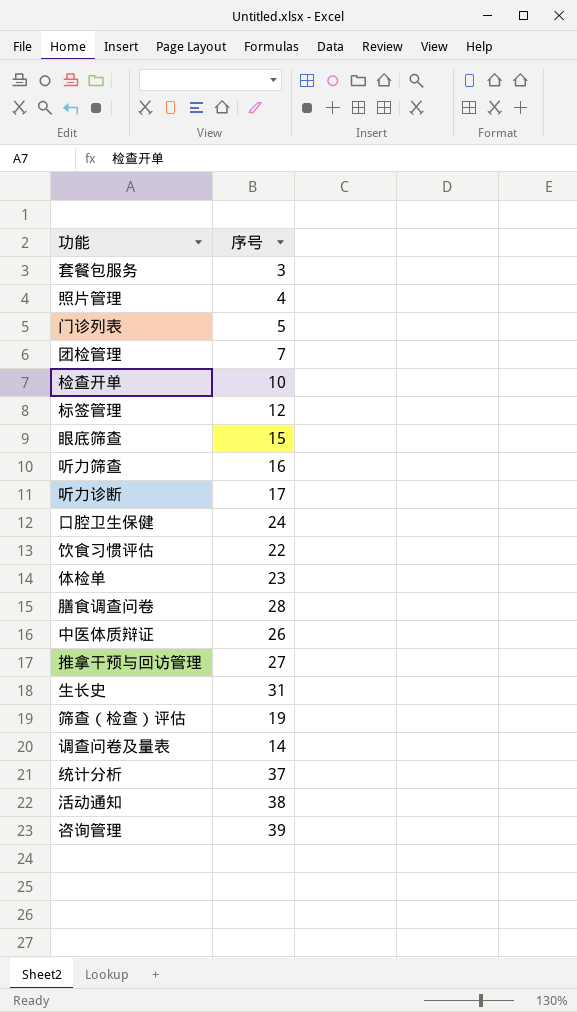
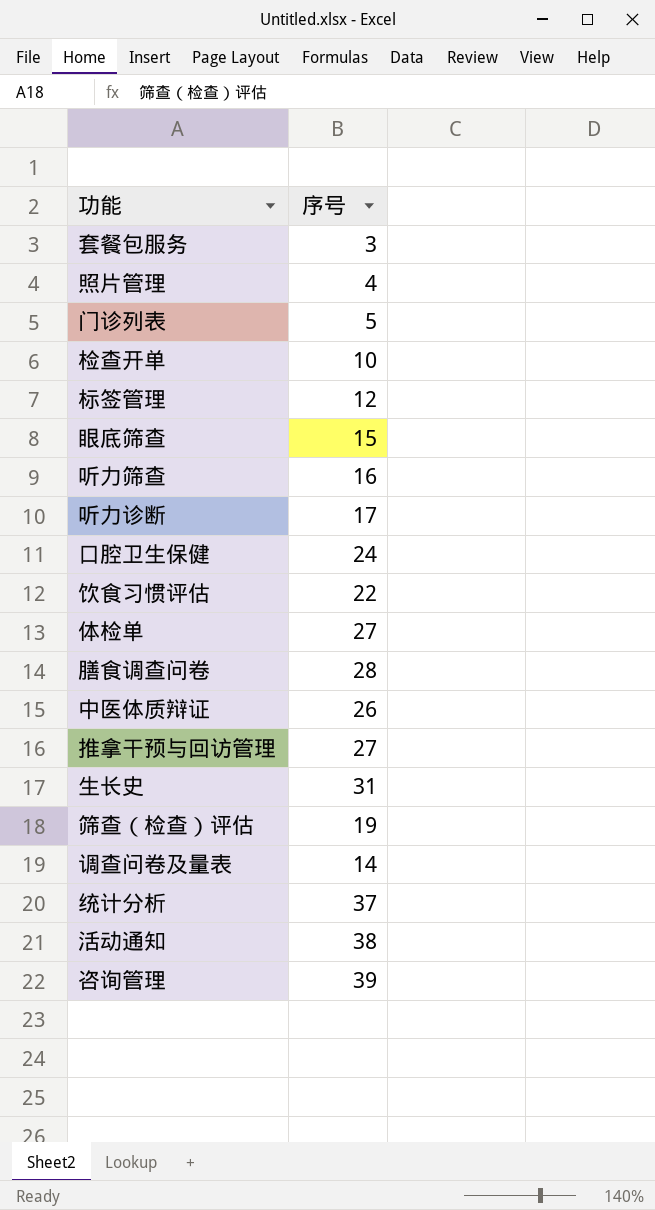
row 团检管理: 7 -> none
体检单 | 序号: 23 -> 27

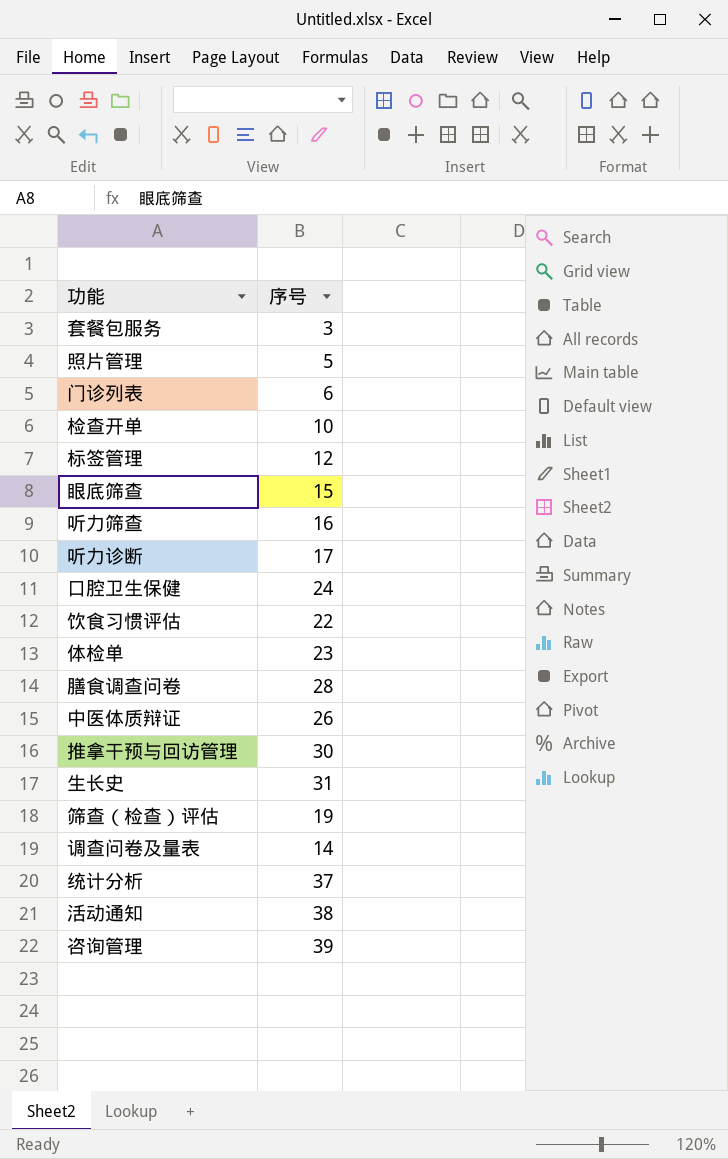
照片管理 | 序号: 4 -> 5
门诊列表 | 序号: 5 -> 6
体检单 | 序号: 27 -> 23
推拿干预与回访管理 | 序号: 27 -> 30

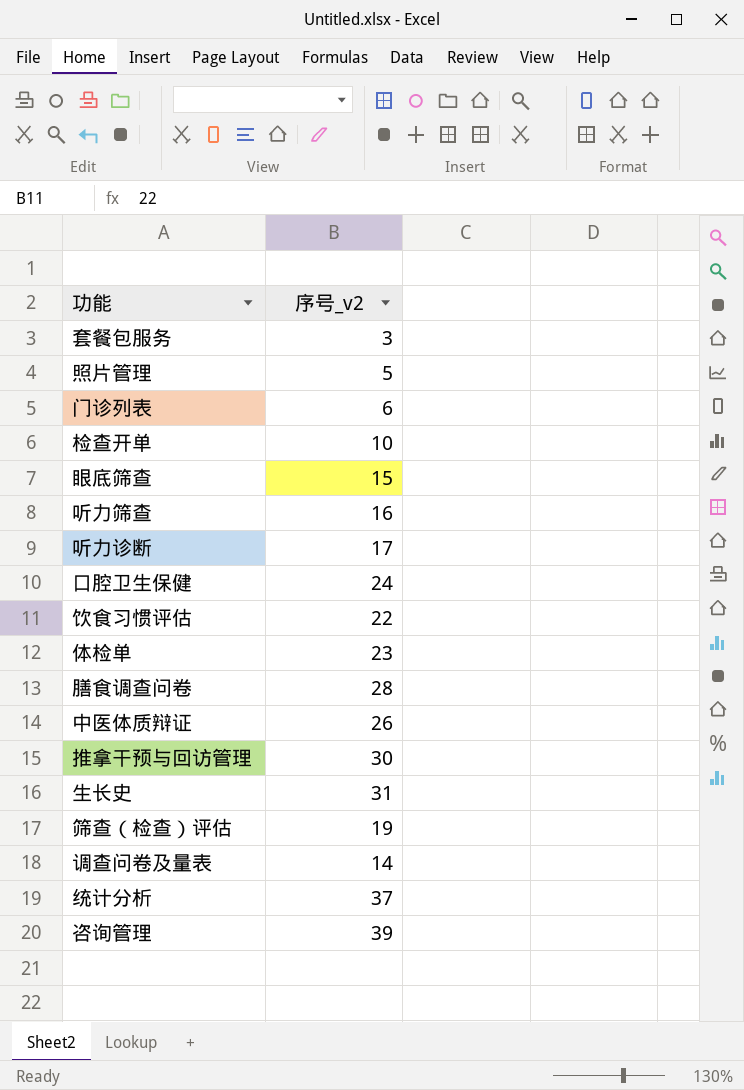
column name: 序号 -> 序号_v2
row 标签管理: 12 -> none
row 活动通知: 38 -> none

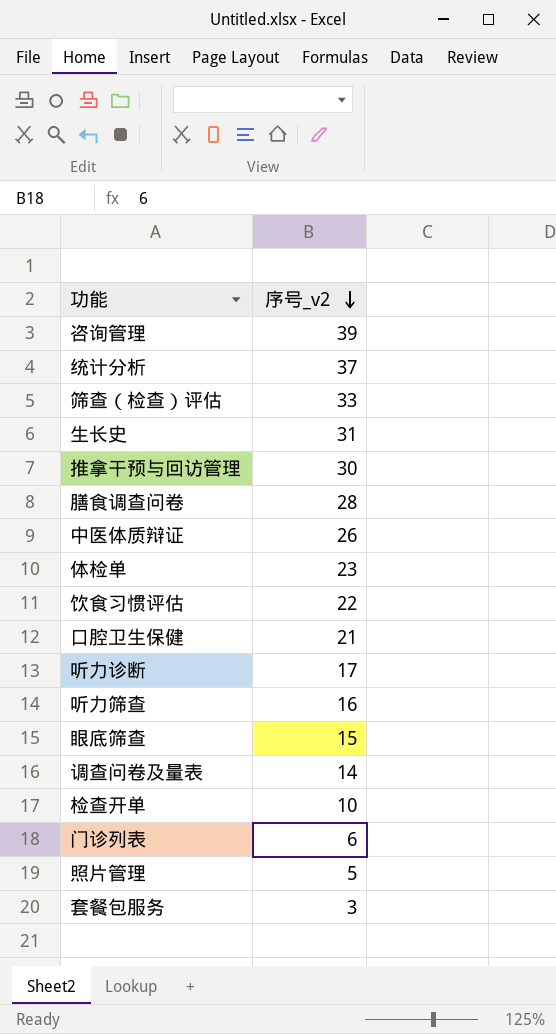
row order: none -> 序号_v2 descending
筛查（检查）评估 | 序号_v2: 19 -> 33
口腔卫生保健 | 序号_v2: 24 -> 21

